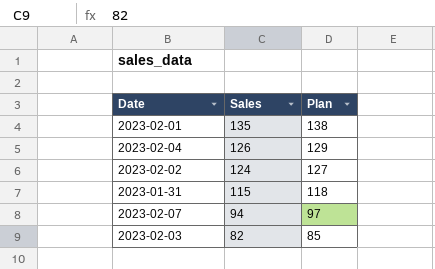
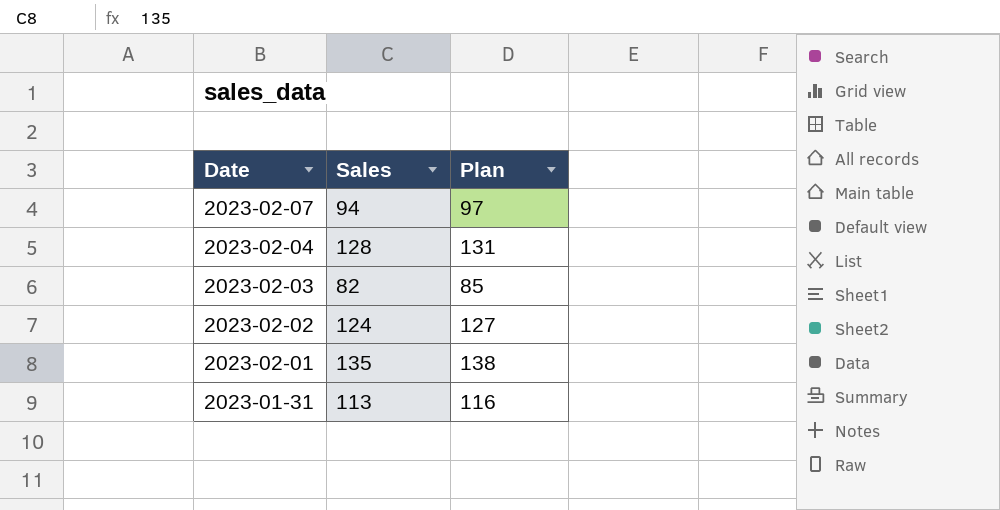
row order: Sales descending -> Date descending
2023-02-04 | Sales: 126 -> 128
2023-02-04 | Plan: 129 -> 131
2023-01-31 | Sales: 115 -> 113
2023-01-31 | Plan: 118 -> 116

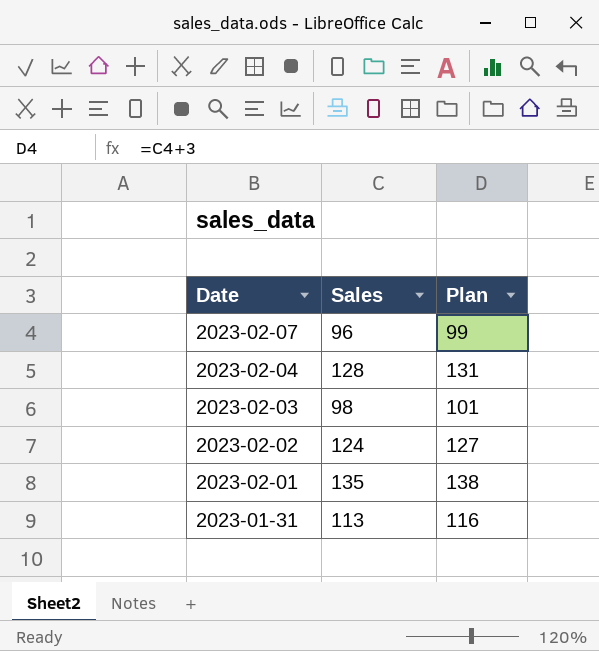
2023-02-07 | Sales: 94 -> 96
2023-02-07 | Plan: 97 -> 99
2023-02-03 | Sales: 82 -> 98
2023-02-03 | Plan: 85 -> 101

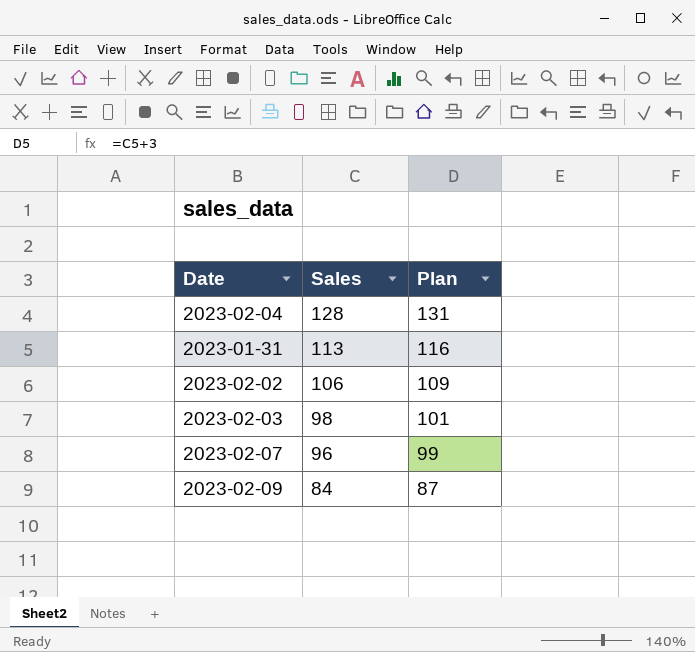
row order: Date descending -> Sales descending
row 2023-02-01: 135 | 138 -> none
2023-02-02 | Sales: 124 -> 106
2023-02-02 | Plan: 127 -> 109
row 2023-02-09: none -> 84 | 87

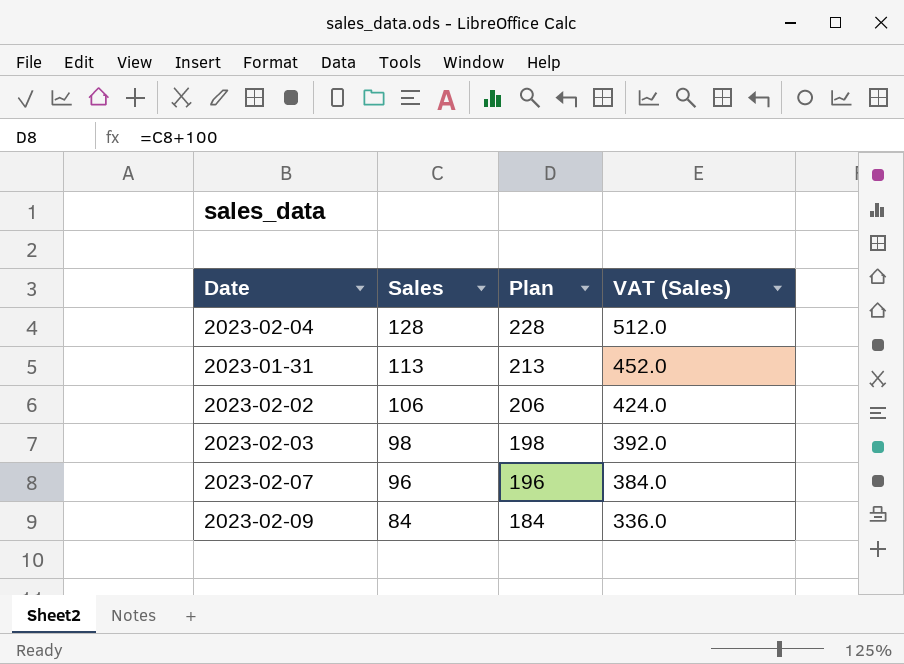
column Plan | formula: [Sales] + 3 -> [Sales] + 100
column VAT (Sales) | formula: none -> [Sales] * 4

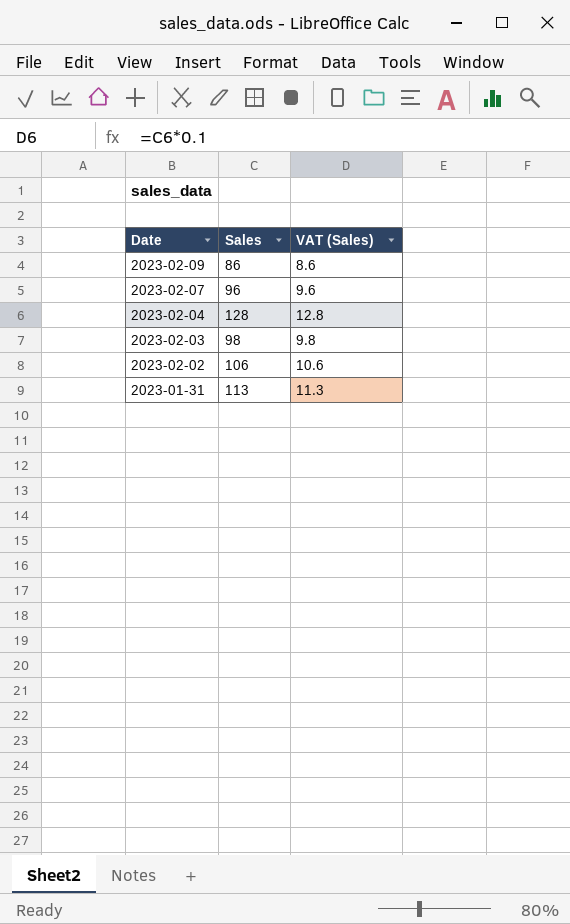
row order: Sales descending -> Date descending
column Plan | formula: [Sales] + 100 -> none
column VAT (Sales) | formula: [Sales] * 4 -> [Sales] * 0.1
2023-02-09 | Sales: 84 -> 86

